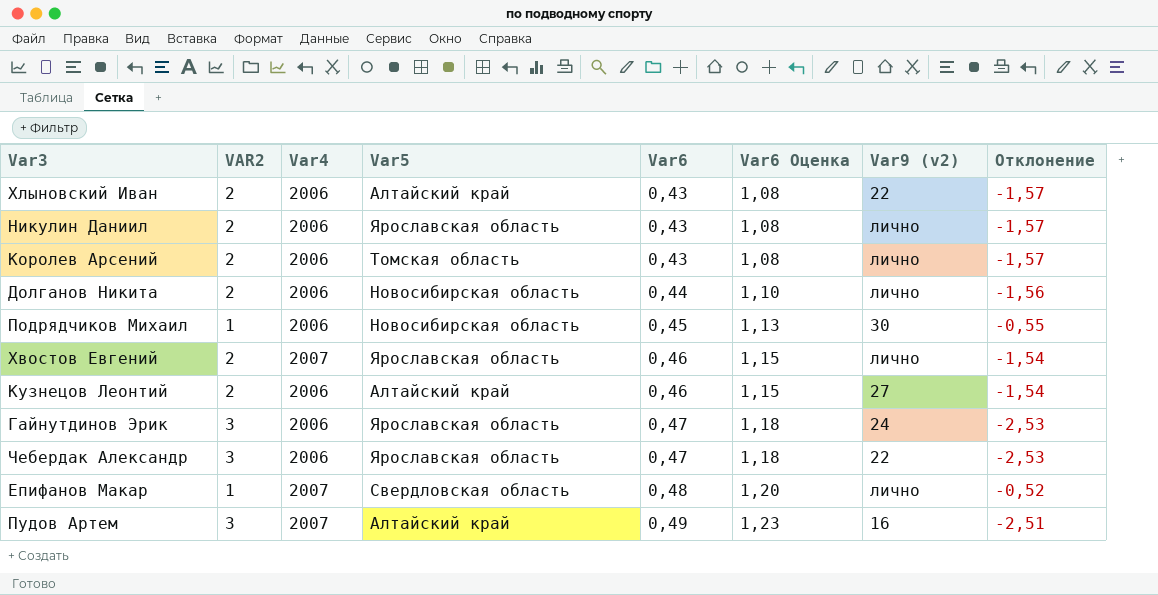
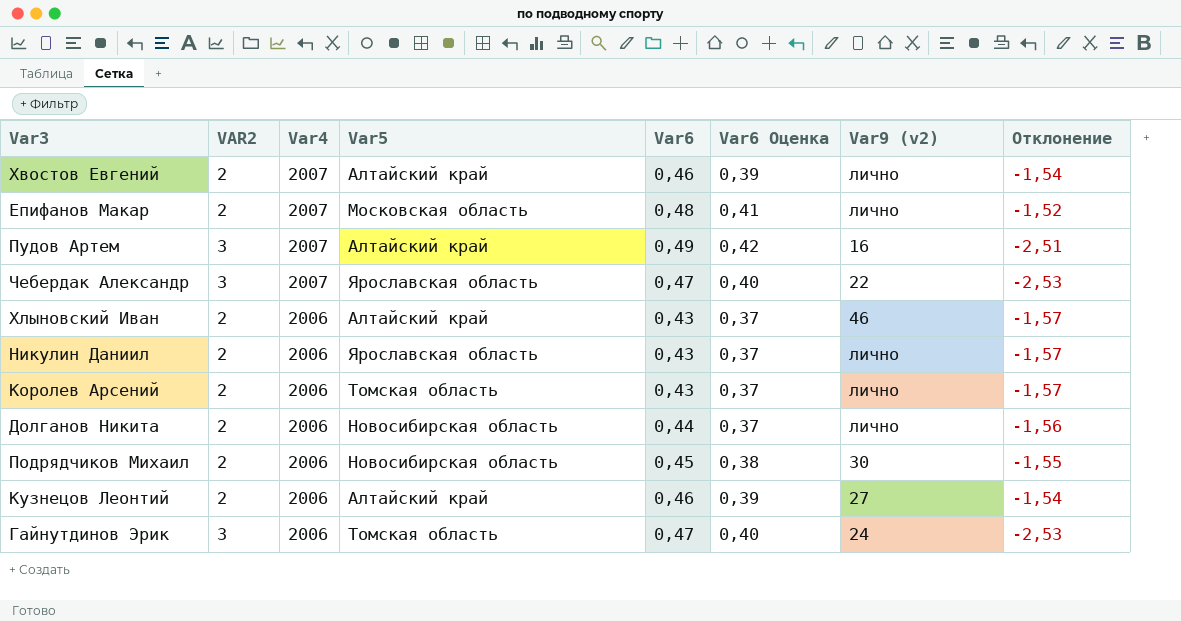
row order: Var6 ascending -> Var4 descending
column Var6 Оценка | formula: [Var6] * 2,5 -> [Var6] * 0,85
Хвостов Евгений | Var5: Ярославская область -> Алтайский край
Епифанов Макар | VAR2: 1 -> 2
Епифанов Макар | Var5: Свердловская область -> Московская область
Епифанов Макар | Отклонение: -0,52 -> -1,52
Чебердак Александр | Var4: 2006 -> 2007
Хлыновский Иван | Var9 (v2): 22 -> 46
Подрядчиков Михаил | VAR2: 1 -> 2
Подрядчиков Михаил | Отклонение: -0,55 -> -1,55
Гайнутдинов Эрик | Var5: Ярославская область -> Томская область

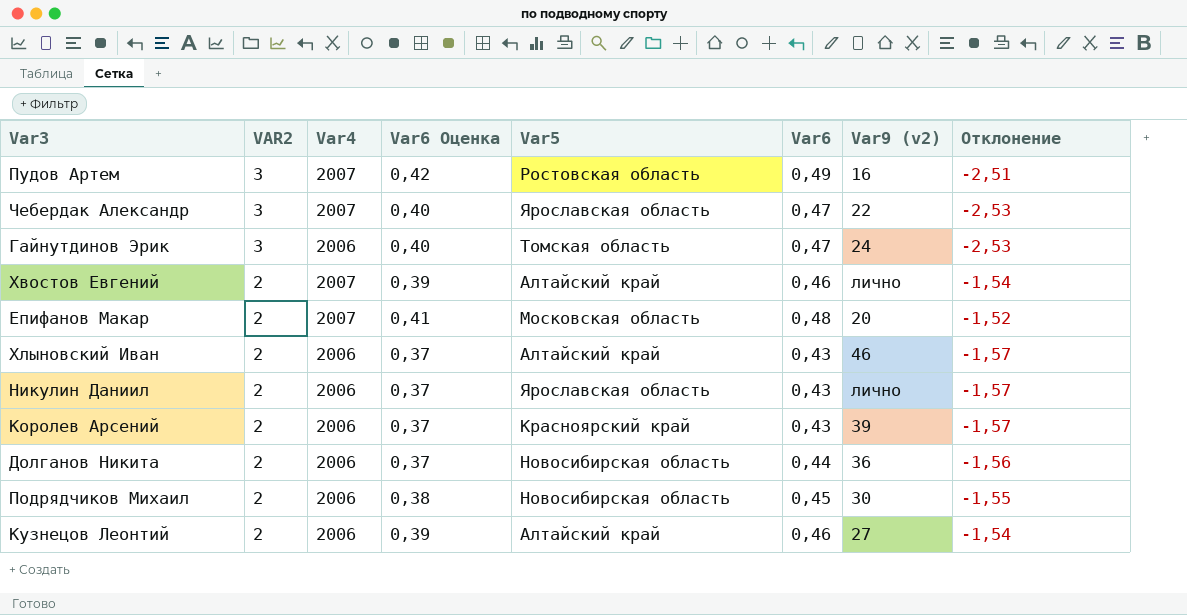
row order: Var4 descending -> VAR2 descending
column Var6 Оценка | position: 6 -> 4
Пудов Артем | Var5: Алтайский край -> Ростовская область
Епифанов Макар | Var9 (v2): лично -> 20
Королев Арсений | Var5: Томская область -> Красноярский край
Королев Арсений | Var9 (v2): лично -> 39
Долганов Никита | Var9 (v2): лично -> 36

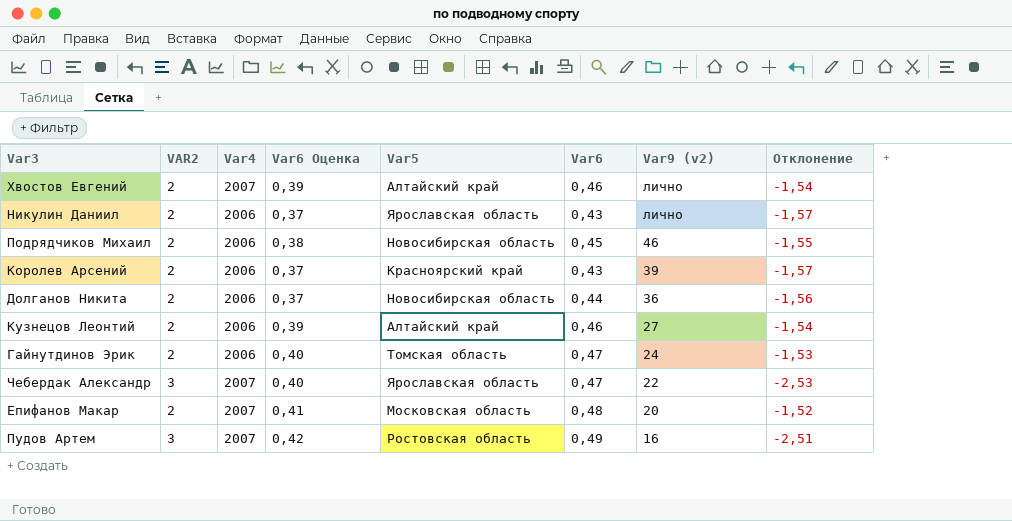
row order: VAR2 descending -> Var9 (v2) descending
row Хлыновский Иван: 2 | 2006 | 0,37 | Алтайский край | 0,43 | 46 | -1,57 -> none
Подрядчиков Михаил | Var9 (v2): 30 -> 46
Гайнутдинов Эрик | VAR2: 3 -> 2
Гайнутдинов Эрик | Отклонение: -2,53 -> -1,53

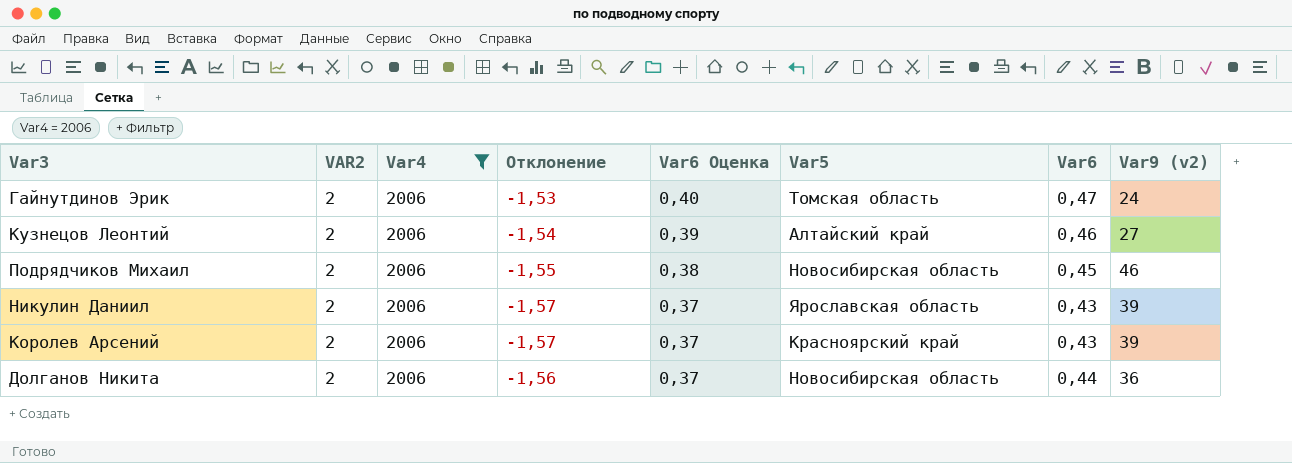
filter: none -> Var4 = 2006
row order: Var9 (v2) descending -> Var6 Оценка descending
column Отклонение | position: 8 -> 4
Никулин Даниил | Var9 (v2): лично -> 39

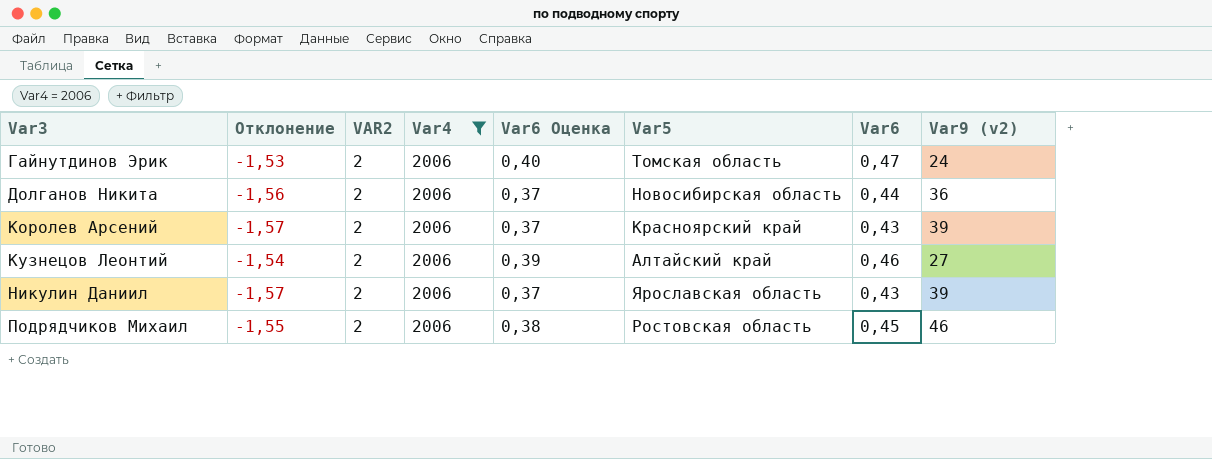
row order: Var6 Оценка descending -> Var3 ascending
column Отклонение | position: 4 -> 2
Подрядчиков Михаил | Var5: Новосибирская область -> Ростовская область

